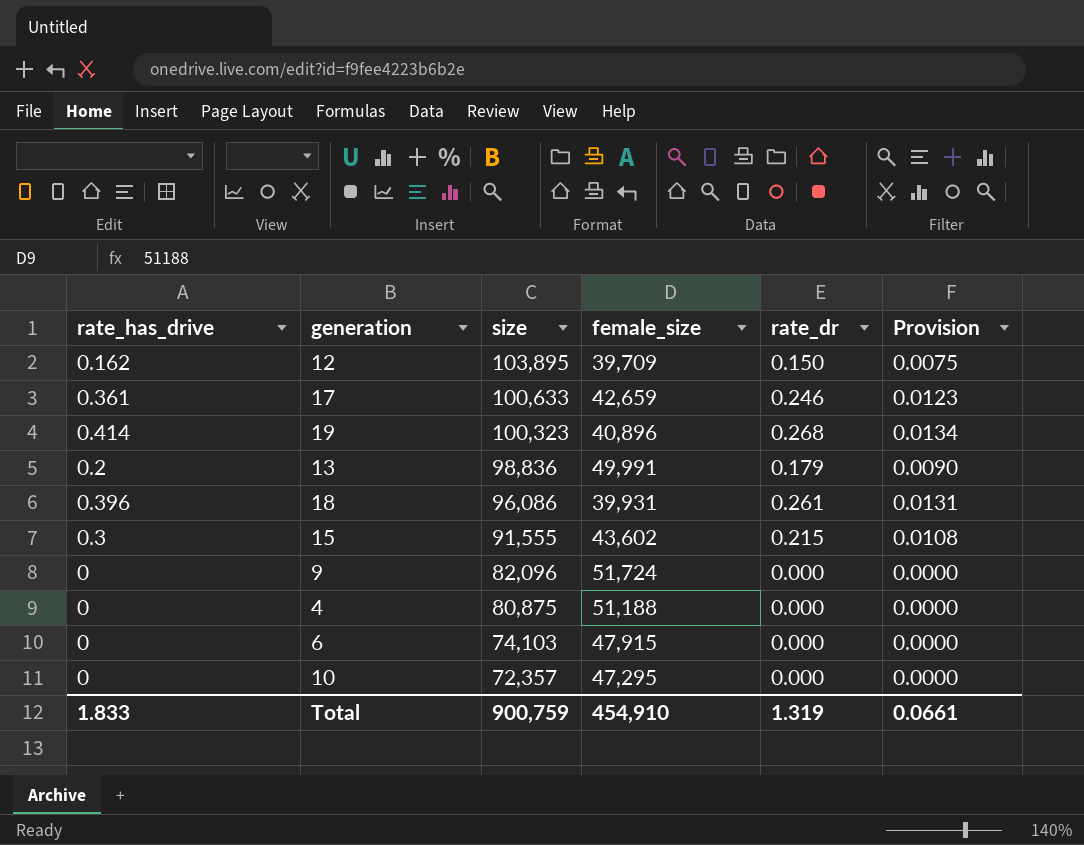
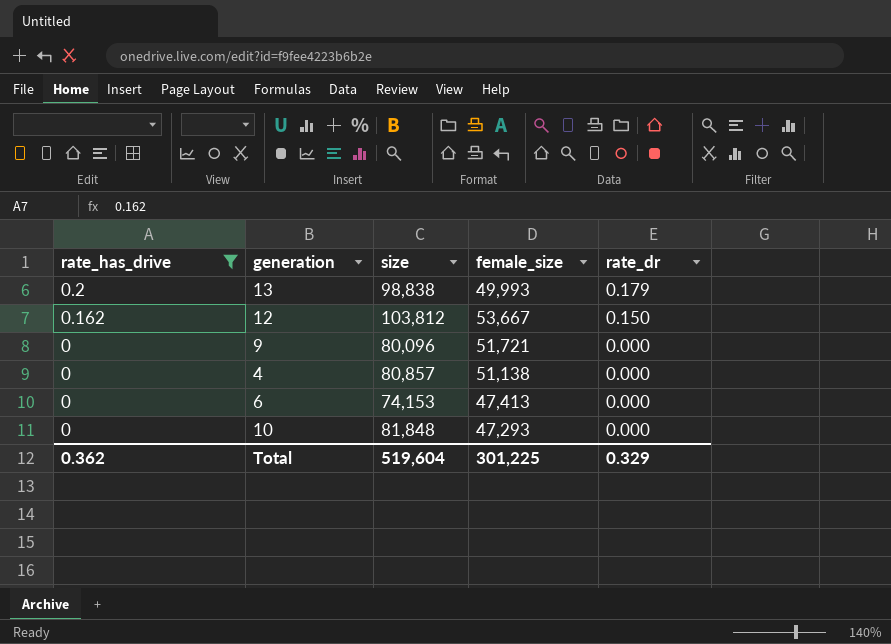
filter: none -> rate_has_drive <= 0.2
row order: size descending -> rate_has_drive descending
column Provision | formula: [rate_dr] * 0.05 -> none
13 | size: 98,836 -> 98,838
13 | female_size: 49,991 -> 49,993
12 | size: 103,895 -> 103,812
12 | female_size: 39,709 -> 53,667
9 | size: 82,096 -> 80,096
9 | female_size: 51,724 -> 51,721
4 | size: 80,875 -> 80,857
4 | female_size: 51,188 -> 51,138
6 | size: 74,103 -> 74,153
6 | female_size: 47,915 -> 47,413
10 | size: 72,357 -> 81,848
10 | female_size: 47,295 -> 47,293
Total | rate_has_drive: 1.833 -> 0.362
Total | size: 900,759 -> 519,604
Total | female_size: 454,910 -> 301,225
Total | rate_dr: 1.319 -> 0.329

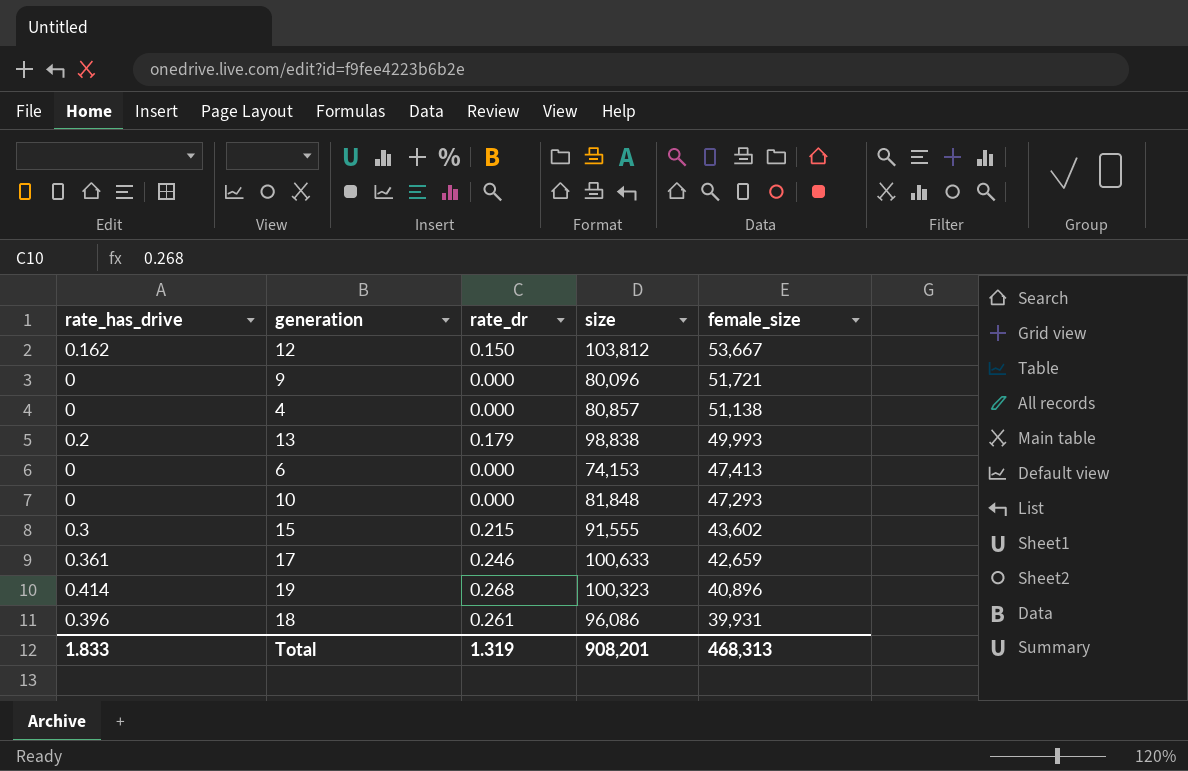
filter: rate_has_drive <= 0.2 -> none
row order: rate_has_drive descending -> female_size descending
column rate_dr | position: 5 -> 3
Total | rate_has_drive: 0.362 -> 1.833
Total | rate_dr: 0.329 -> 1.319
Total | size: 519,604 -> 908,201
Total | female_size: 301,225 -> 468,313

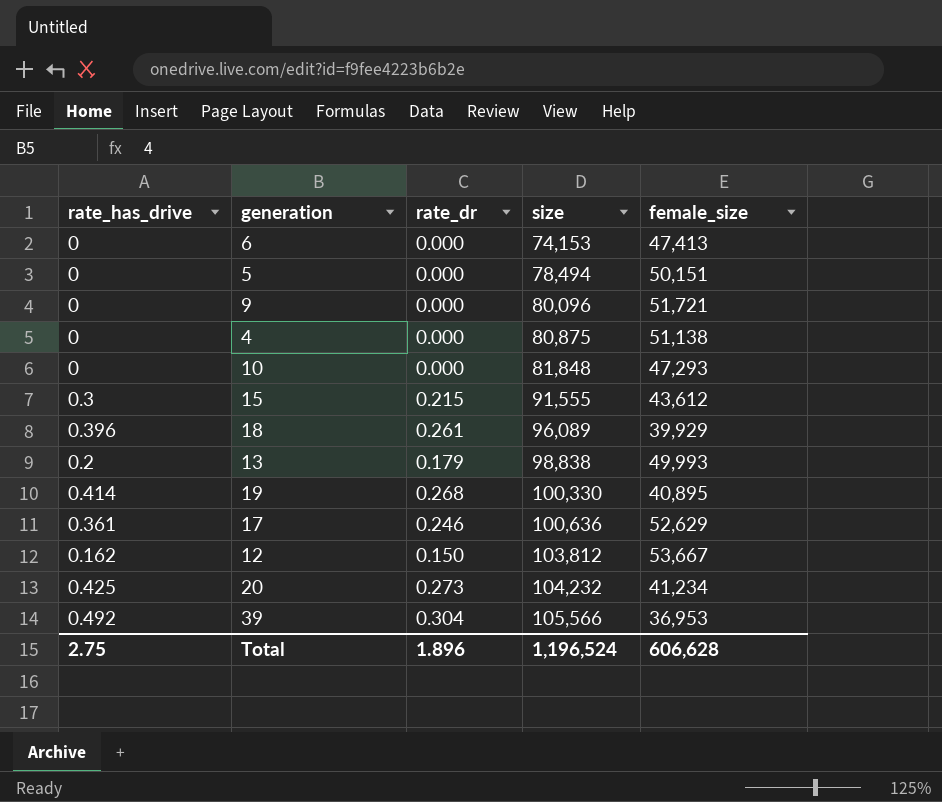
row order: female_size descending -> size ascending
row 5: none -> 0 | 0.000 | 78,494 | 50,151
4 | size: 80,857 -> 80,875
15 | female_size: 43,602 -> 43,612
18 | size: 96,086 -> 96,089
18 | female_size: 39,931 -> 39,929
19 | size: 100,323 -> 100,330
19 | female_size: 40,896 -> 40,895
17 | size: 100,633 -> 100,636
17 | female_size: 42,659 -> 52,629
row 20: none -> 0.425 | 0.273 | 104,232 | 41,234
row 39: none -> 0.492 | 0.304 | 105,566 | 36,953
Total | rate_has_drive: 1.833 -> 2.75
Total | rate_dr: 1.319 -> 1.896
Total | size: 908,201 -> 1,196,524
Total | female_size: 468,313 -> 606,628

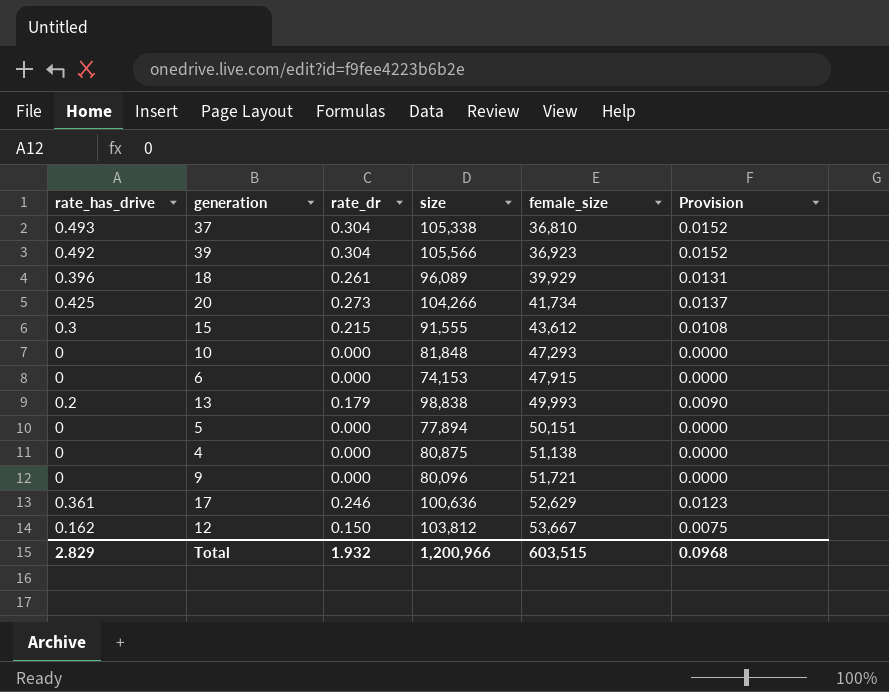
row order: size ascending -> female_size ascending
column Provision | formula: none -> [rate_dr] * 0.05
row 19: 0.414 | 0.268 | 100,330 | 40,895 -> none
row 37: none -> 0.493 | 0.304 | 105,338 | 36,810 | 0.0152
39 | female_size: 36,953 -> 36,923
20 | size: 104,232 -> 104,266
20 | female_size: 41,234 -> 41,734
6 | female_size: 47,413 -> 47,915
5 | size: 78,494 -> 77,894
Total | rate_has_drive: 2.75 -> 2.829
Total | rate_dr: 1.896 -> 1.932
Total | size: 1,196,524 -> 1,200,966
Total | female_size: 606,628 -> 603,515

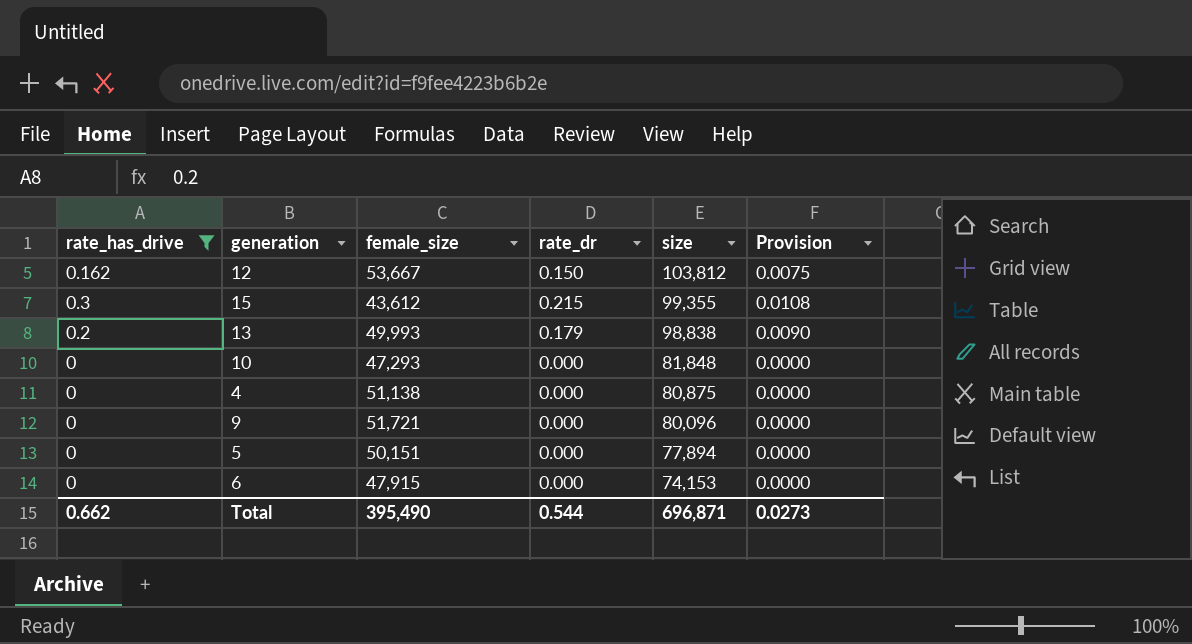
filter: none -> rate_has_drive <= 0.3
row order: female_size ascending -> size descending
column female_size | position: 5 -> 3
15 | size: 91,555 -> 99,355
Total | rate_has_drive: 2.829 -> 0.662
Total | female_size: 603,515 -> 395,490
Total | rate_dr: 1.932 -> 0.544
Total | size: 1,200,966 -> 696,871
Total | Provision: 0.0968 -> 0.0273

